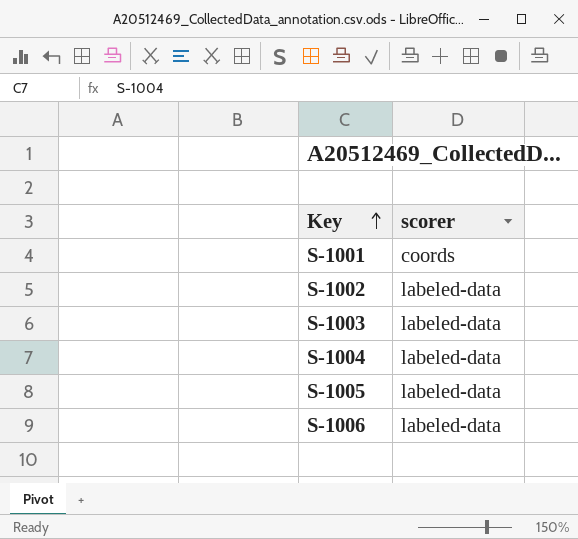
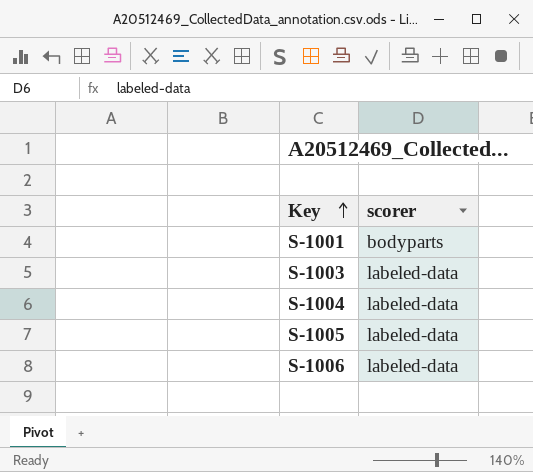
row S-1002: labeled-data -> none
S-1001 | scorer: coords -> bodyparts

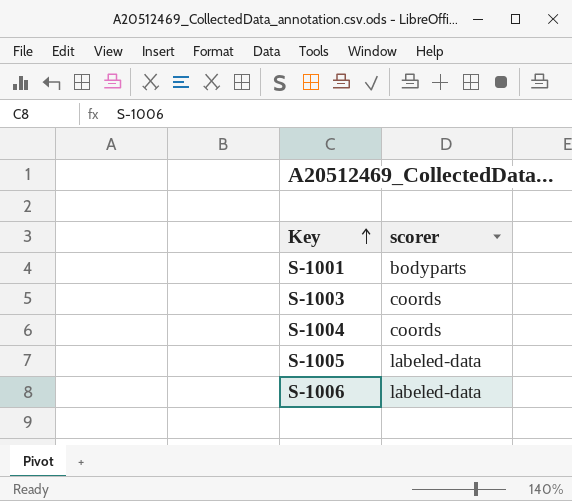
S-1003 | scorer: labeled-data -> coords
S-1004 | scorer: labeled-data -> coords

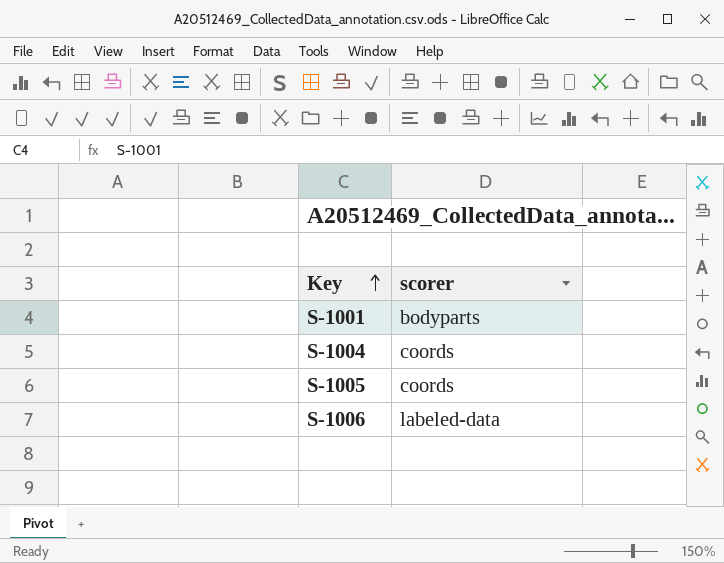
row S-1003: coords -> none
S-1005 | scorer: labeled-data -> coords

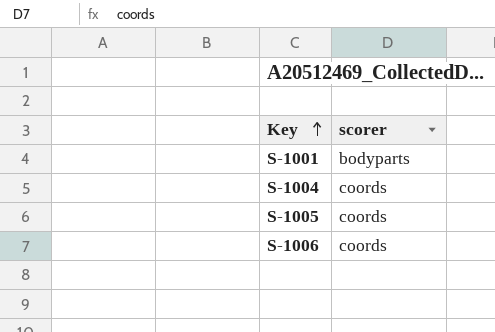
S-1006 | scorer: labeled-data -> coords

